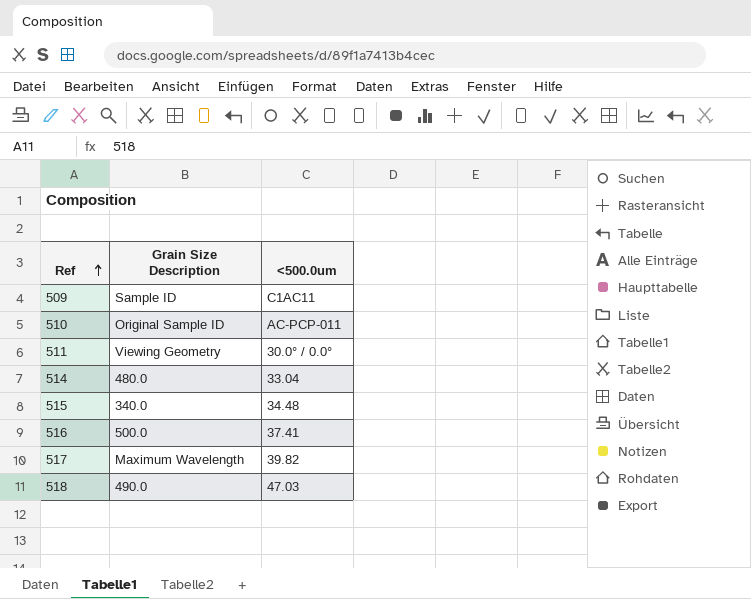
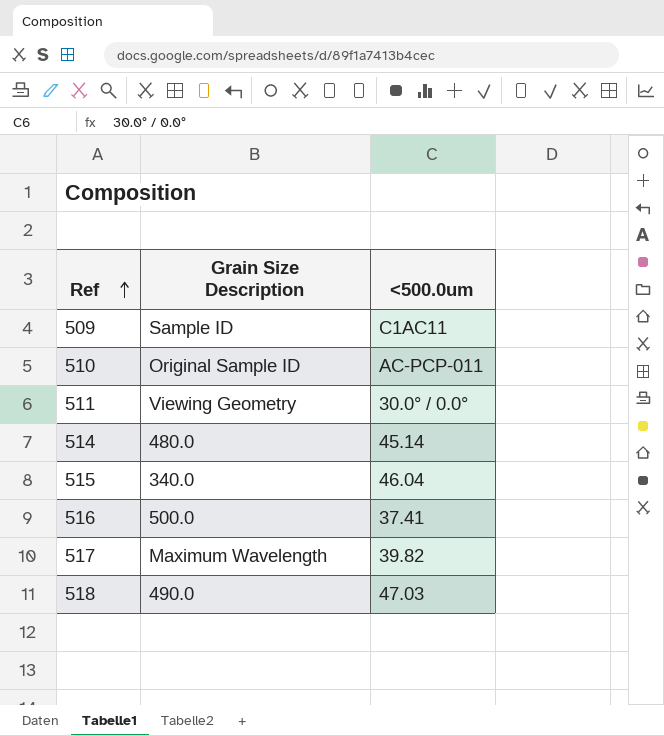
514 | <500.0um: 33.04 -> 45.14
515 | <500.0um: 34.48 -> 46.04

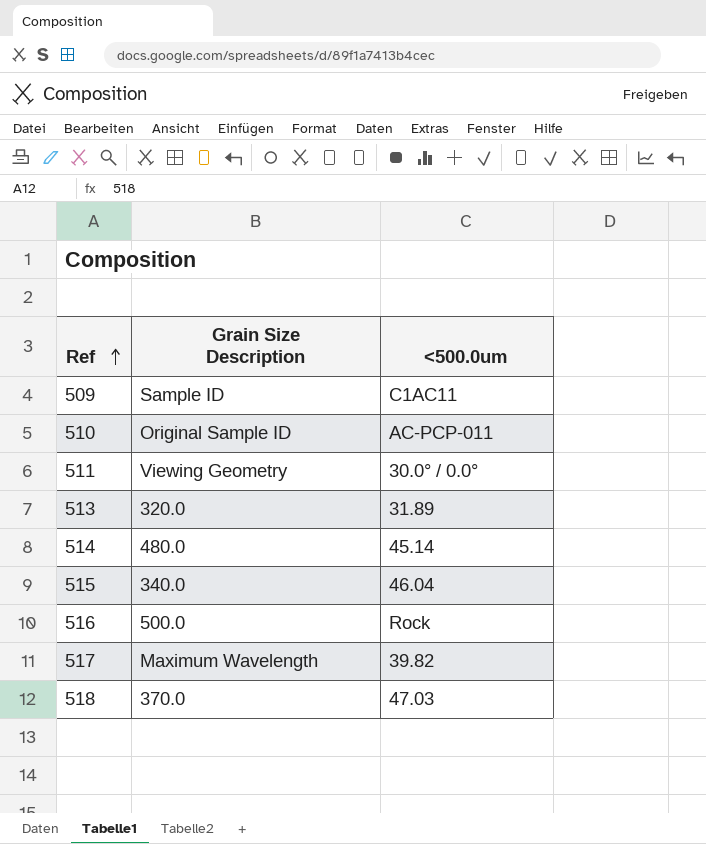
row 513: none -> 320.0 | 31.89
516 | <500.0um: 37.41 -> Rock
518 | Grain Size Description: 490.0 -> 370.0

